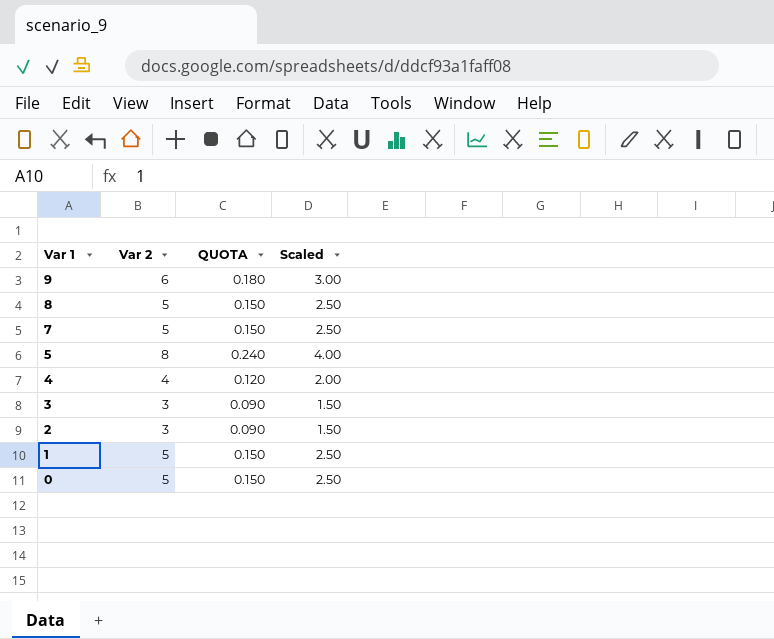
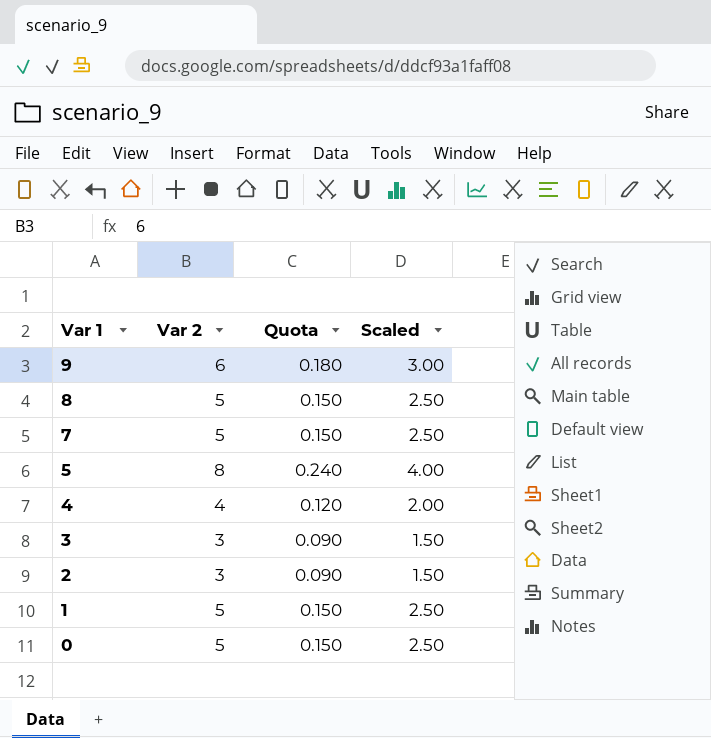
column name: QUOTA -> Quota

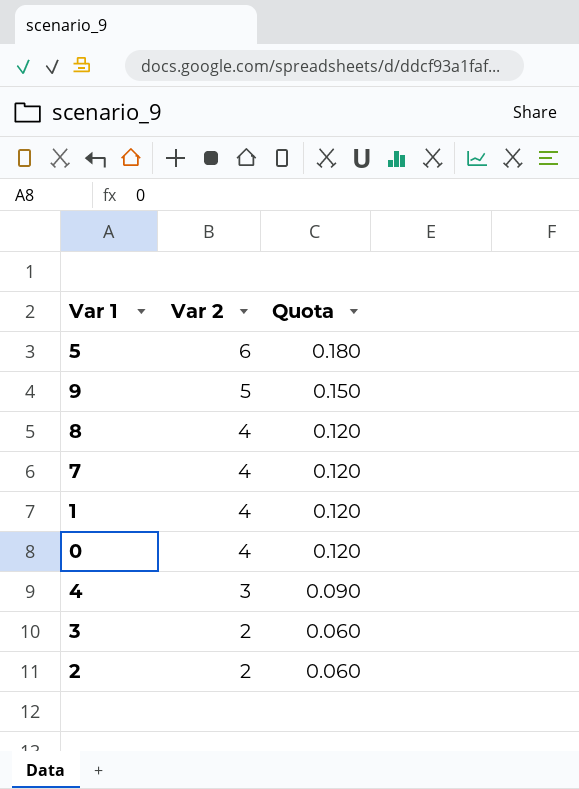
row order: Var 1 descending -> Var 2 descending
column Scaled | formula: [Var 2] * 0.5 -> none
5 | Var 2: 8 -> 6
5 | Quota: 0.240 -> 0.180
9 | Var 2: 6 -> 5
9 | Quota: 0.180 -> 0.150
8 | Var 2: 5 -> 4
8 | Quota: 0.150 -> 0.120
7 | Var 2: 5 -> 4
7 | Quota: 0.150 -> 0.120
1 | Var 2: 5 -> 4
1 | Quota: 0.150 -> 0.120
0 | Var 2: 5 -> 4
0 | Quota: 0.150 -> 0.120
4 | Var 2: 4 -> 3
4 | Quota: 0.120 -> 0.090
3 | Var 2: 3 -> 2
3 | Quota: 0.090 -> 0.060
2 | Var 2: 3 -> 2
2 | Quota: 0.090 -> 0.060

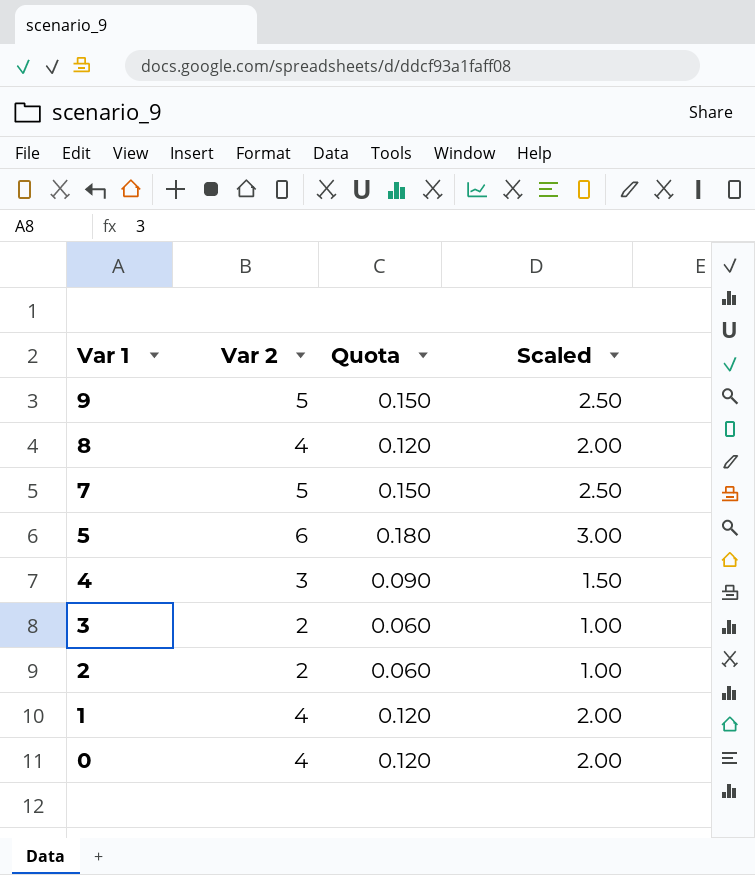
row order: Var 2 descending -> Var 1 descending
column Scaled | formula: none -> [Var 2] * 0.5
7 | Var 2: 4 -> 5
7 | Quota: 0.120 -> 0.150

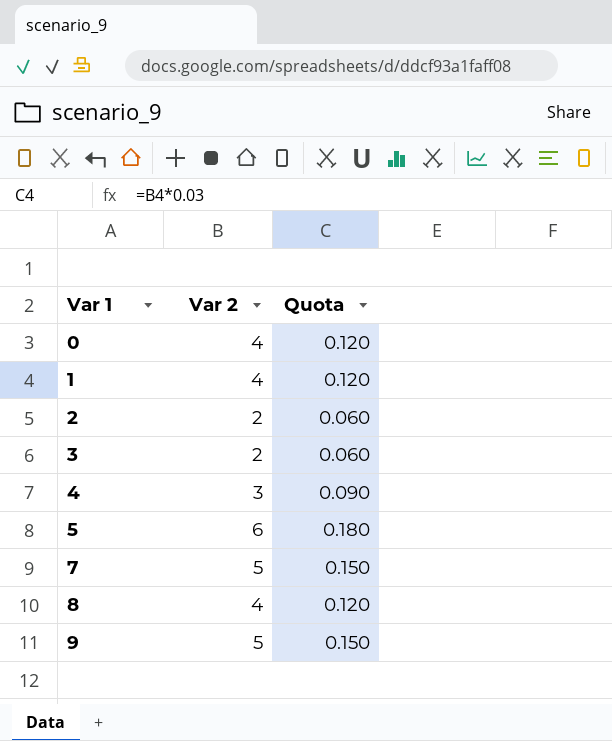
row order: Var 1 descending -> Var 1 ascending
column Scaled | formula: [Var 2] * 0.5 -> none

